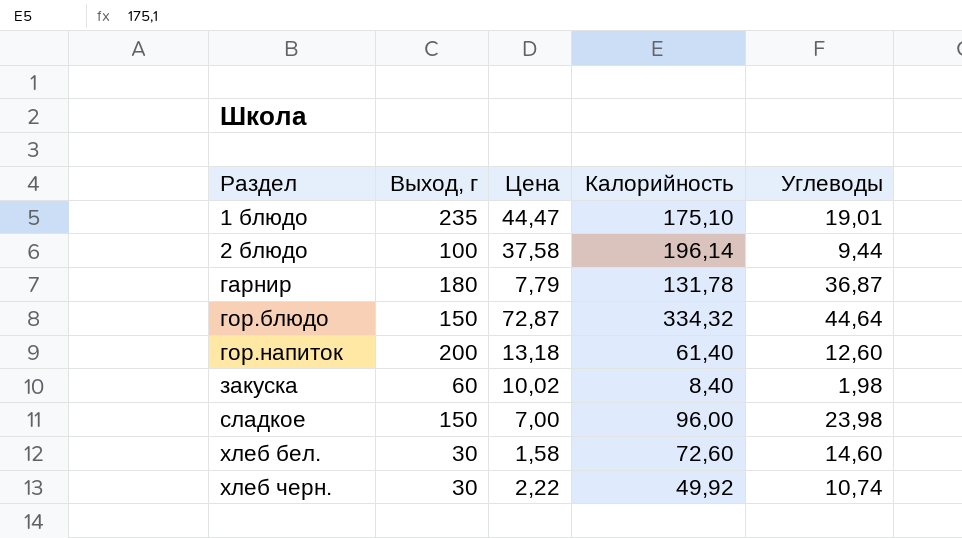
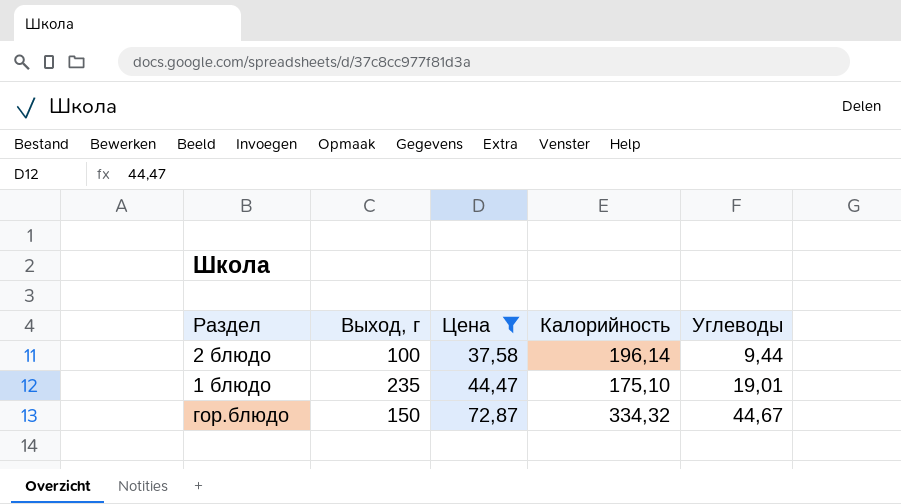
filter: none -> Цена >= 37,58
row order: Раздел ascending -> Цена ascending
гор.блюдо | Углеводы: 44,64 -> 44,67

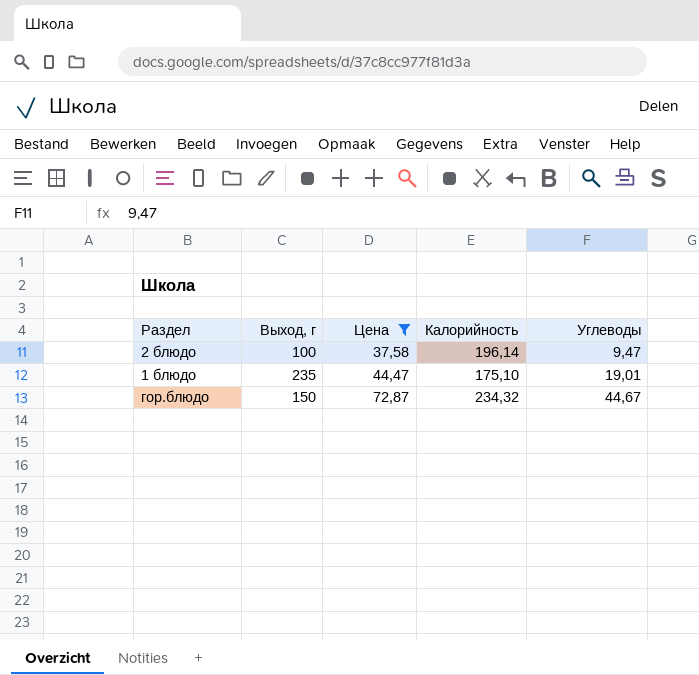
2 блюдо | Углеводы: 9,44 -> 9,47
гор.блюдо | Калорийность: 334,32 -> 234,32

